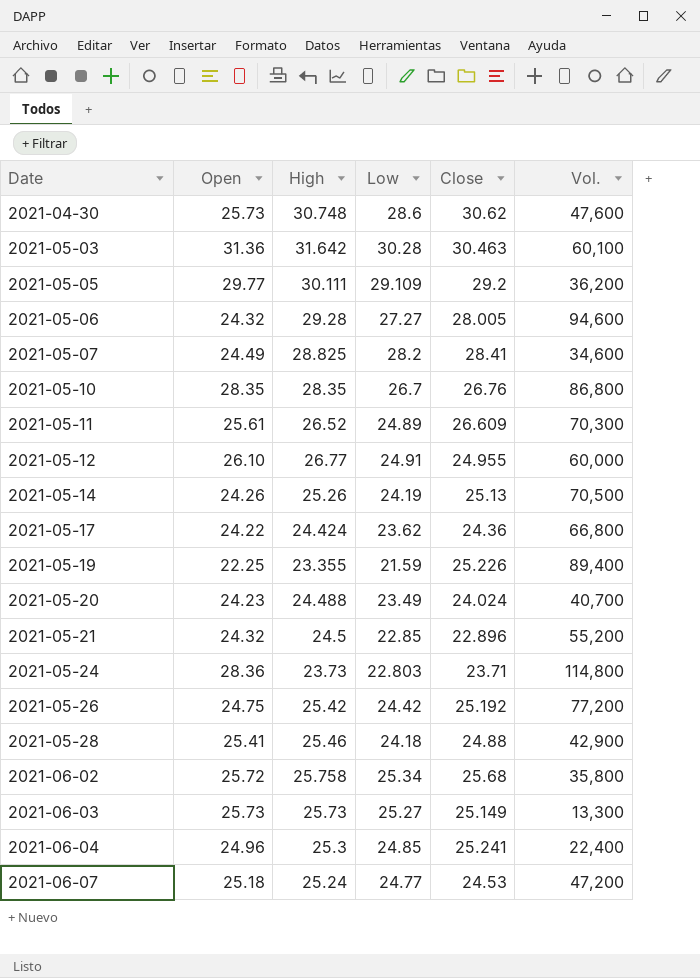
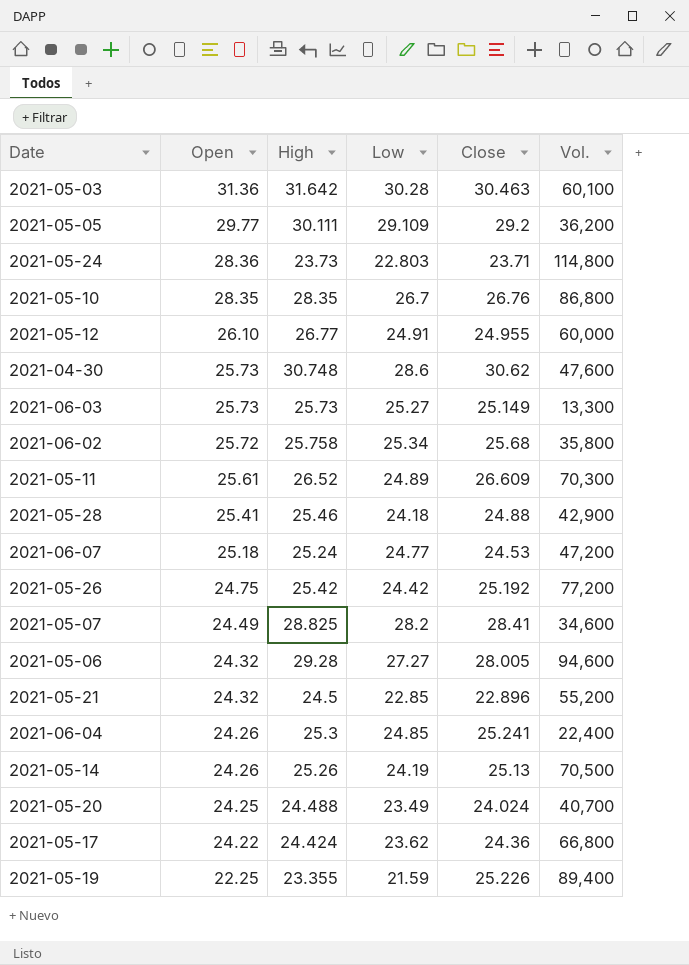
row order: Date ascending -> Open descending
2021-06-04 | Open: 24.96 -> 24.26
2021-05-20 | Open: 24.23 -> 24.25

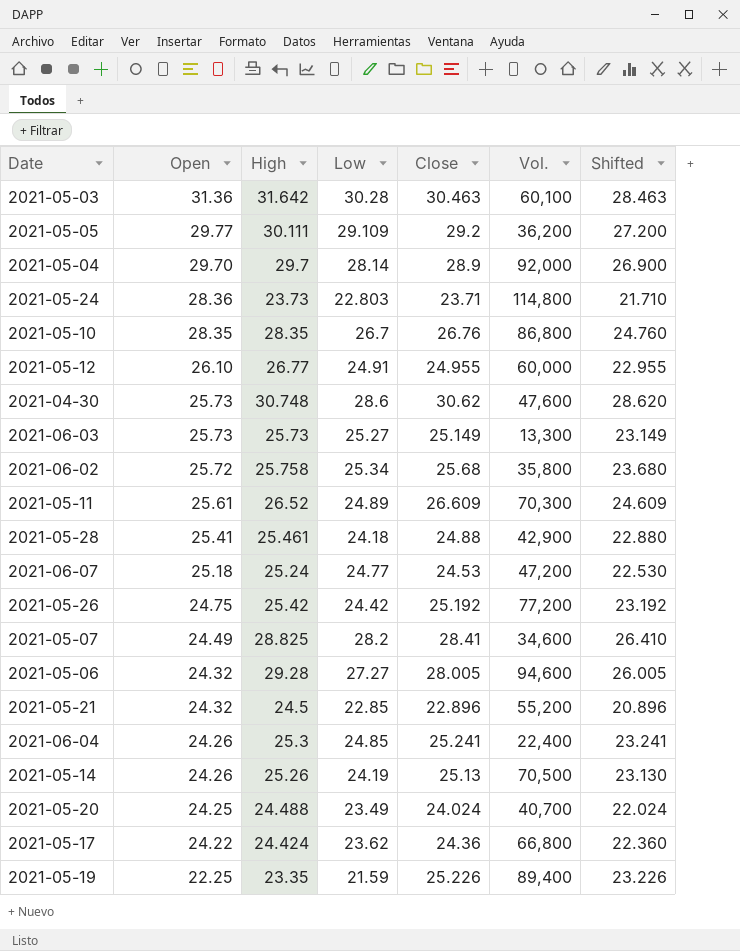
column Shifted | formula: none -> [Close] - 2
row 2021-05-04: none -> 29.70 | 29.7 | 28.14 | 28.9 | 92,000 | 26.900
2021-05-28 | High: 25.46 -> 25.461
2021-05-19 | High: 23.355 -> 23.35

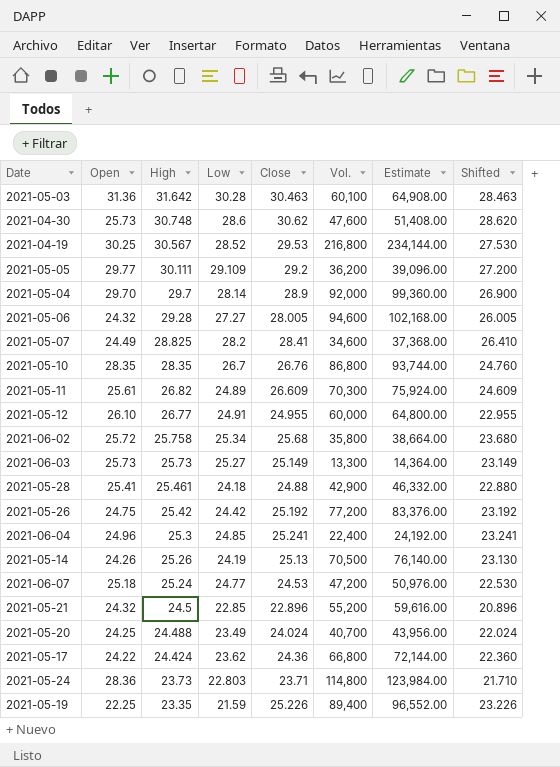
row order: Open descending -> High descending
column Estimate | formula: none -> [Vol.] * 1.08
row 2021-04-19: none -> 30.25 | 30.567 | 28.52 | 29.53 | 216,800 | 234,144.00 | 27.530
2021-05-11 | High: 26.52 -> 26.82
2021-06-04 | Open: 24.26 -> 24.96

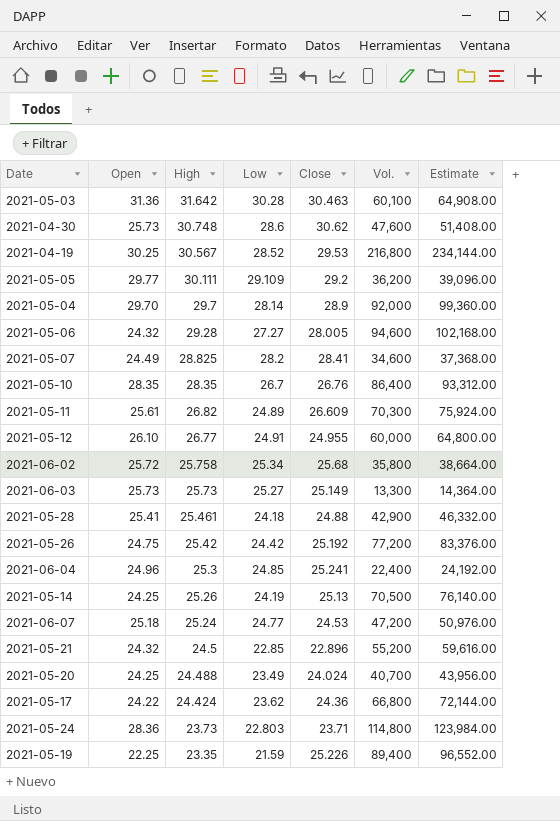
column Shifted | formula: [Close] - 2 -> none
2021-05-10 | Vol.: 86,800 -> 86,400
2021-05-10 | Estimate: 93,744.00 -> 93,312.00
2021-05-14 | Open: 24.26 -> 24.25

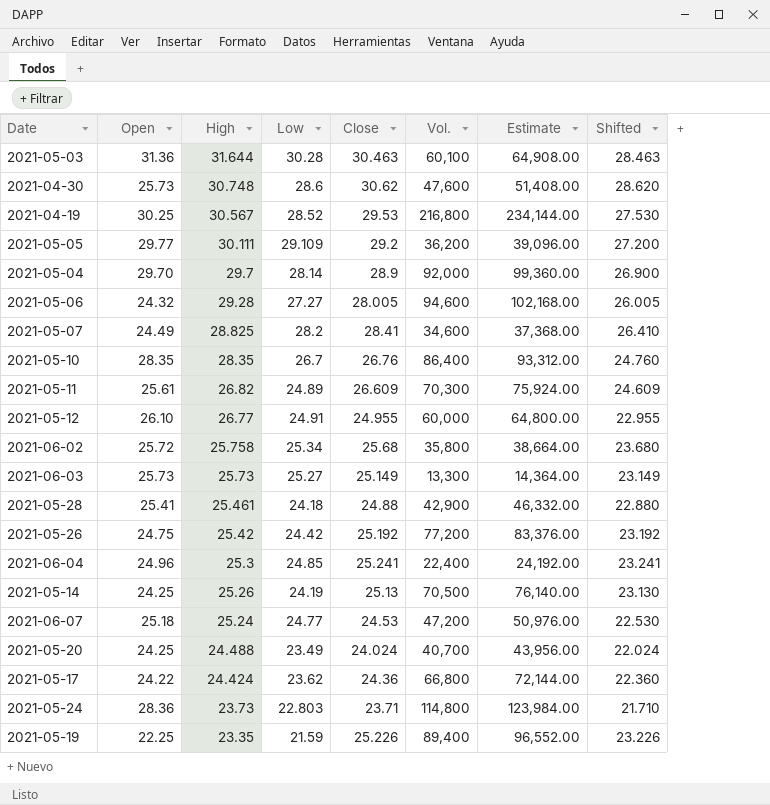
column Shifted | formula: none -> [Close] - 2
row 2021-05-21: 24.32 | 24.5 | 22.85 | 22.896 | 55,200 | 59,616.00 -> none
2021-05-03 | High: 31.642 -> 31.644

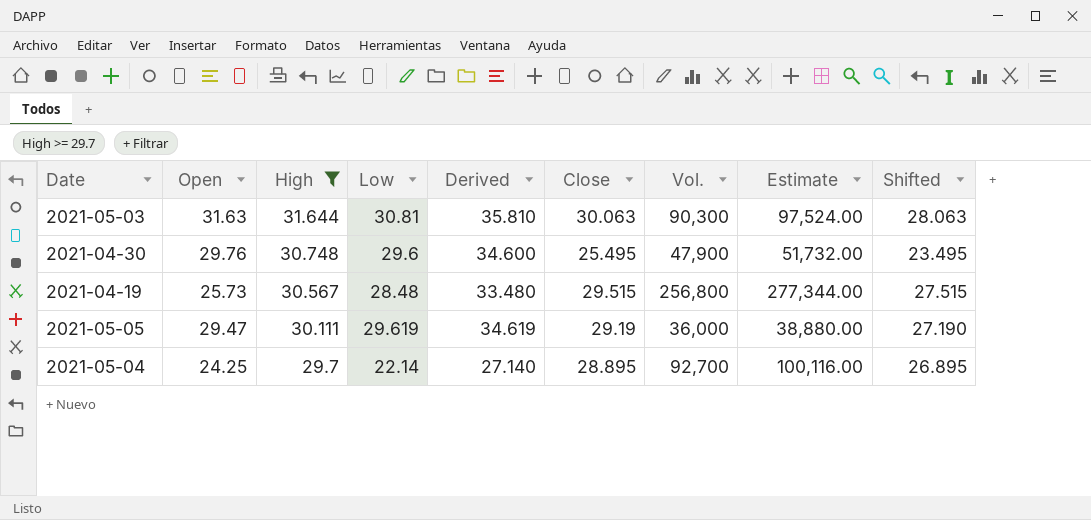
filter: none -> High >= 29.7
column Derived | formula: none -> [Low] + 5
2021-05-03 | Open: 31.36 -> 31.63
2021-05-03 | Low: 30.28 -> 30.81
2021-05-03 | Close: 30.463 -> 30.063
2021-05-03 | Vol.: 60,100 -> 90,300
2021-05-03 | Estimate: 64,908.00 -> 97,524.00
2021-05-03 | Shifted: 28.463 -> 28.063
2021-04-30 | Open: 25.73 -> 29.76
2021-04-30 | Low: 28.6 -> 29.6
2021-04-30 | Close: 30.62 -> 25.495
2021-04-30 | Vol.: 47,600 -> 47,900
2021-04-30 | Estimate: 51,408.00 -> 51,732.00
2021-04-30 | Shifted: 28.620 -> 23.495
2021-04-19 | Open: 30.25 -> 25.73
2021-04-19 | Low: 28.52 -> 28.48
2021-04-19 | Close: 29.53 -> 29.515
2021-04-19 | Vol.: 216,800 -> 256,800
2021-04-19 | Estimate: 234,144.00 -> 277,344.00
2021-04-19 | Shifted: 27.530 -> 27.515
2021-05-05 | Open: 29.77 -> 29.47
2021-05-05 | Low: 29.109 -> 29.619
2021-05-05 | Close: 29.2 -> 29.19
2021-05-05 | Vol.: 36,200 -> 36,000
2021-05-05 | Estimate: 39,096.00 -> 38,880.00
2021-05-05 | Shifted: 27.200 -> 27.190
2021-05-04 | Open: 29.70 -> 24.25
2021-05-04 | Low: 28.14 -> 22.14
2021-05-04 | Close: 28.9 -> 28.895
2021-05-04 | Vol.: 92,000 -> 92,700
2021-05-04 | Estimate: 99,360.00 -> 100,116.00
2021-05-04 | Shifted: 26.900 -> 26.895

